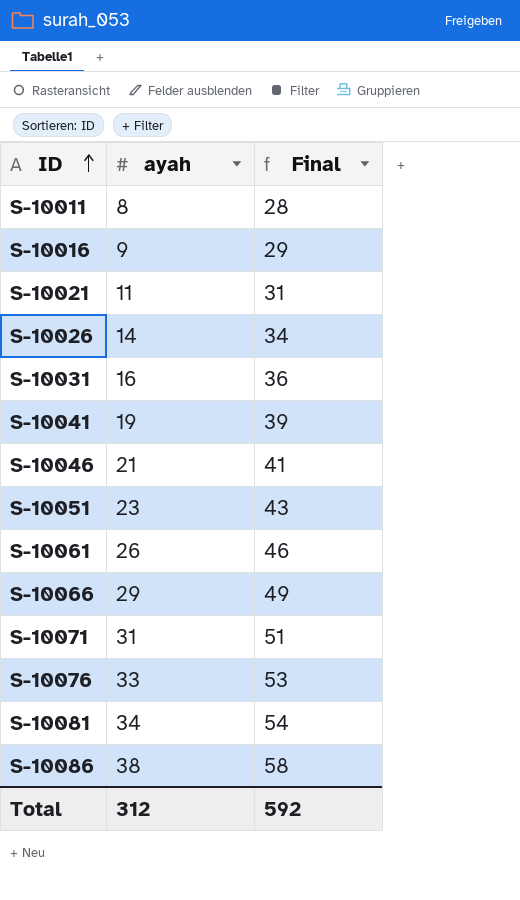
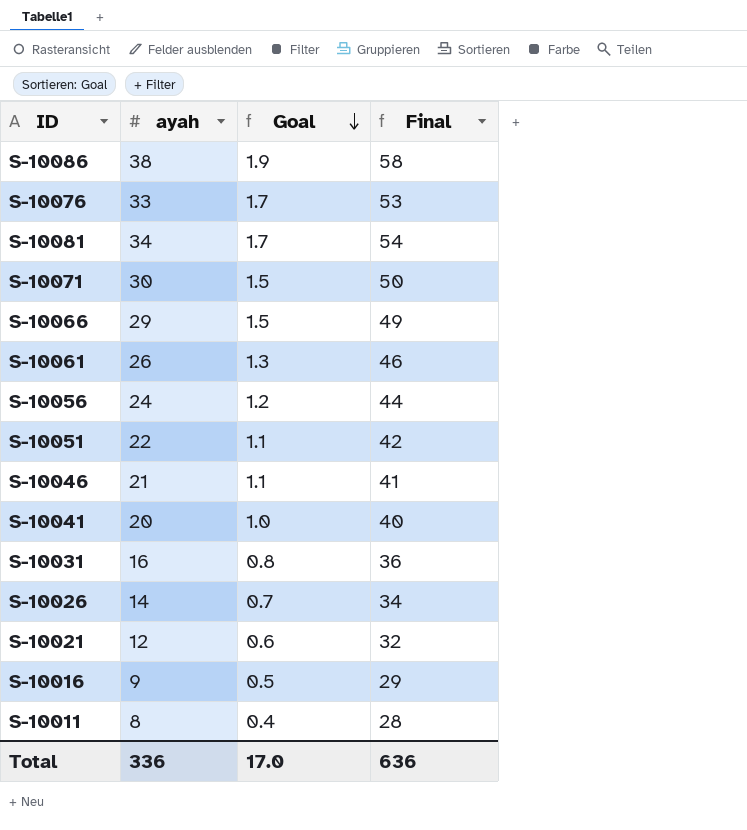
row order: ID ascending -> Goal descending
column Goal | formula: none -> [ayah] * 0.05
S-10071 | ayah: 31 -> 30
S-10071 | Final: 51 -> 50
row S-10056: none -> 24 | 1.2 | 44
S-10051 | ayah: 23 -> 22
S-10051 | Final: 43 -> 42
S-10041 | ayah: 19 -> 20
S-10041 | Final: 39 -> 40
S-10021 | ayah: 11 -> 12
S-10021 | Final: 31 -> 32
Total | ayah: 312 -> 336
Total | Final: 592 -> 636

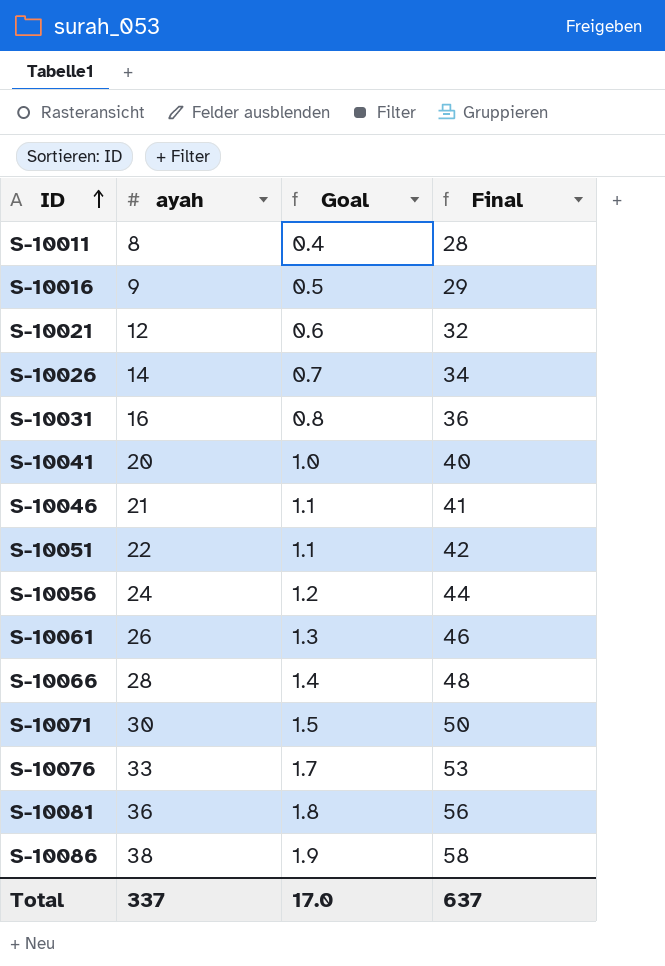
row order: Goal descending -> ID ascending
S-10066 | ayah: 29 -> 28
S-10066 | Goal: 1.5 -> 1.4
S-10066 | Final: 49 -> 48
S-10081 | ayah: 34 -> 36
S-10081 | Goal: 1.7 -> 1.8
S-10081 | Final: 54 -> 56
Total | ayah: 336 -> 337
Total | Final: 636 -> 637

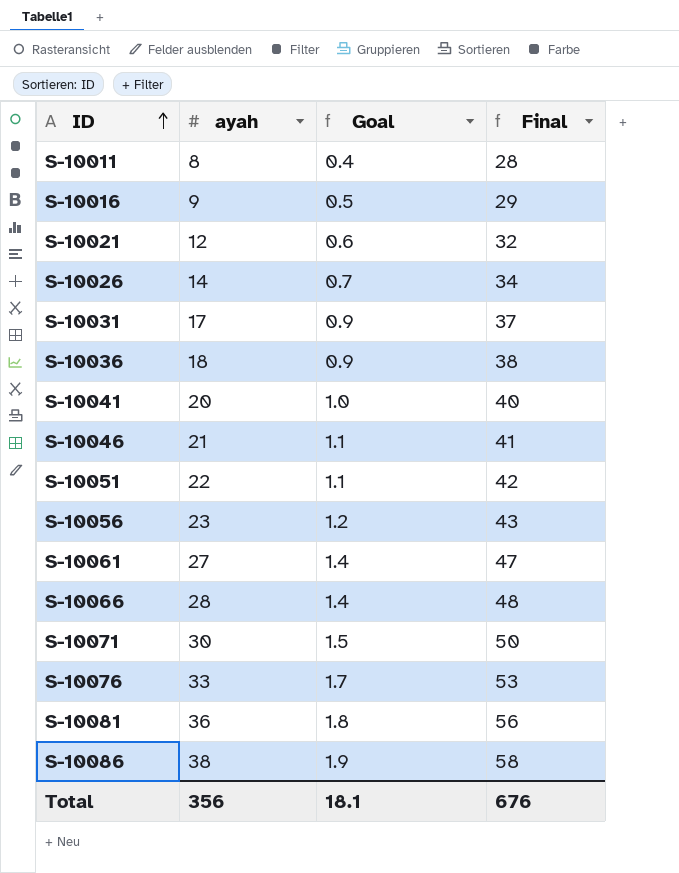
S-10031 | ayah: 16 -> 17
S-10031 | Goal: 0.8 -> 0.9
S-10031 | Final: 36 -> 37
row S-10036: none -> 18 | 0.9 | 38
S-10056 | ayah: 24 -> 23
S-10056 | Final: 44 -> 43
S-10061 | ayah: 26 -> 27
S-10061 | Goal: 1.3 -> 1.4
S-10061 | Final: 46 -> 47
Total | ayah: 337 -> 356
Total | Goal: 17.0 -> 18.1
Total | Final: 637 -> 676

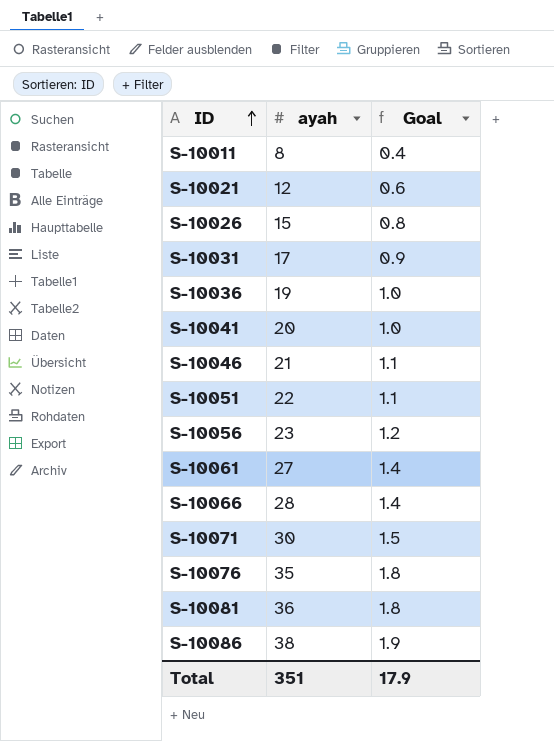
column Final | formula: [ayah] + 20 -> none
row S-10016: 9 | 0.5 | 29 -> none
S-10026 | ayah: 14 -> 15
S-10026 | Goal: 0.7 -> 0.8
S-10036 | ayah: 18 -> 19
S-10036 | Goal: 0.9 -> 1.0
S-10076 | ayah: 33 -> 35
S-10076 | Goal: 1.7 -> 1.8
Total | ayah: 356 -> 351
Total | Goal: 18.1 -> 17.9

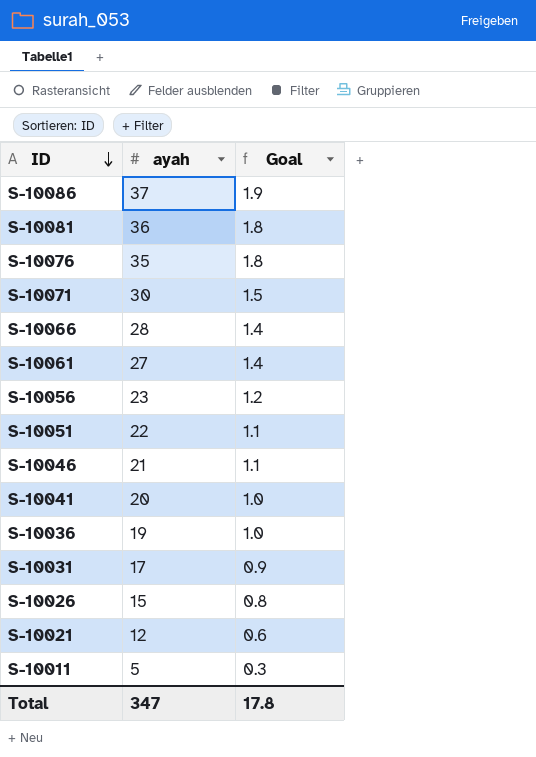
row order: ID ascending -> ID descending
S-10086 | ayah: 38 -> 37
S-10011 | ayah: 8 -> 5
S-10011 | Goal: 0.4 -> 0.3
Total | ayah: 351 -> 347
Total | Goal: 17.9 -> 17.8

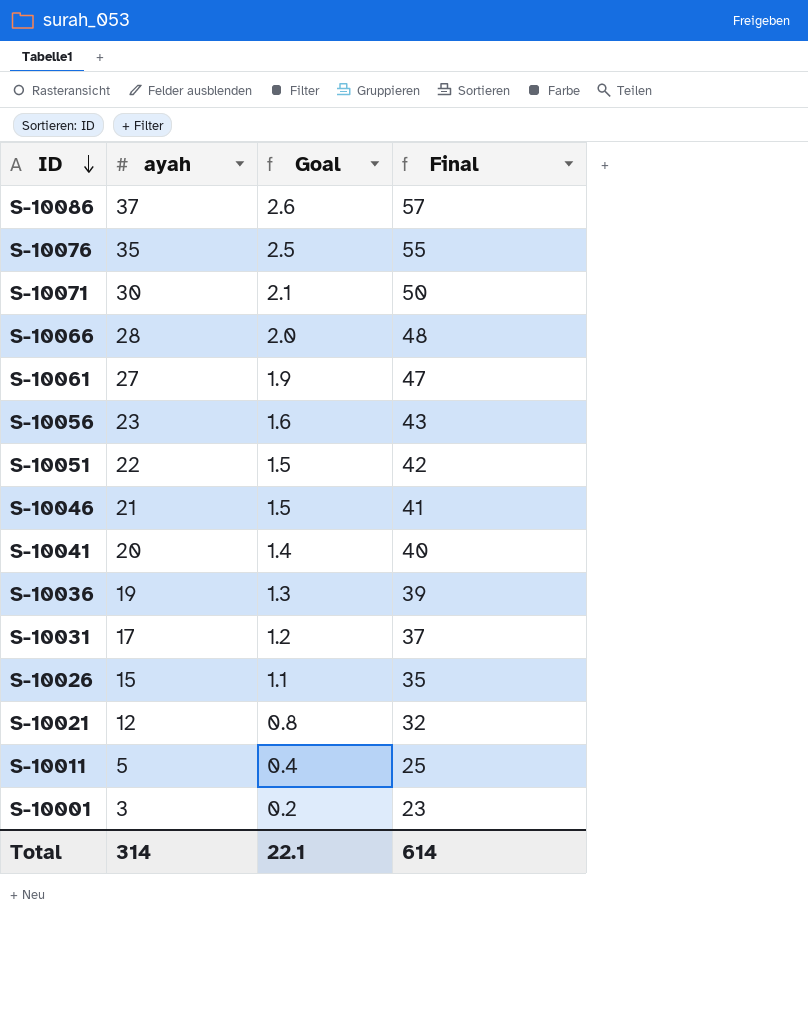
column Goal | formula: [ayah] * 0.05 -> [ayah] * 0.07
column Final | formula: none -> [ayah] + 20
row S-10081: 36 | 1.8 -> none
row S-10001: none -> 3 | 0.2 | 23
Total | ayah: 347 -> 314
Total | Goal: 17.8 -> 22.1

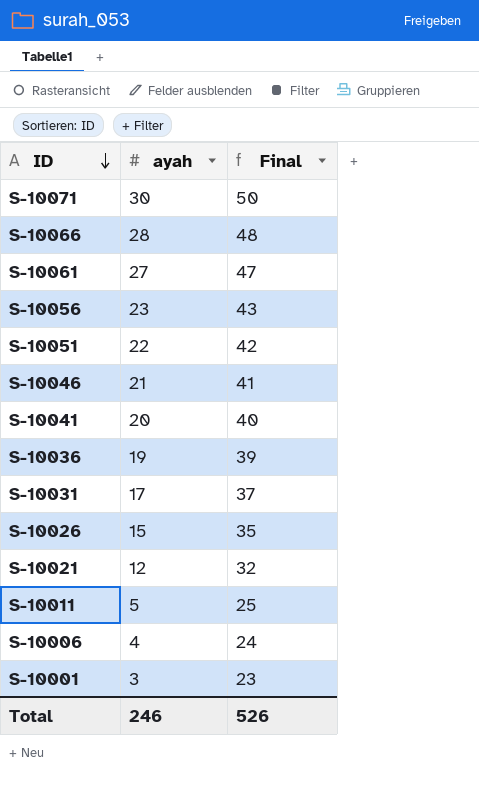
column Goal | formula: [ayah] * 0.07 -> none
row S-10086: 37 | 2.6 | 57 -> none
row S-10076: 35 | 2.5 | 55 -> none
row S-10006: none -> 4 | 24
Total | ayah: 314 -> 246
Total | Final: 614 -> 526

